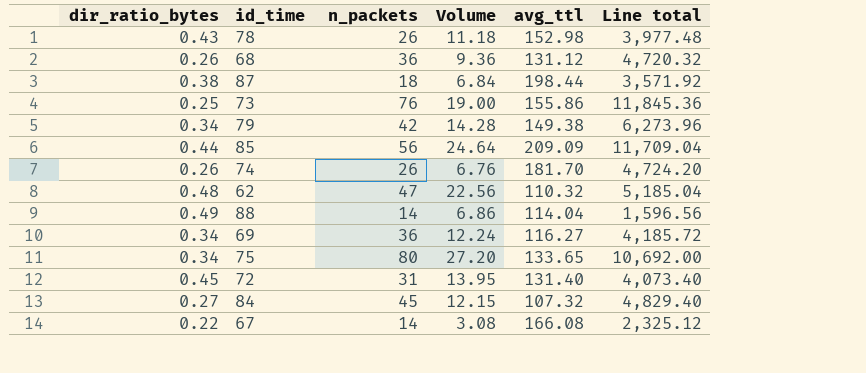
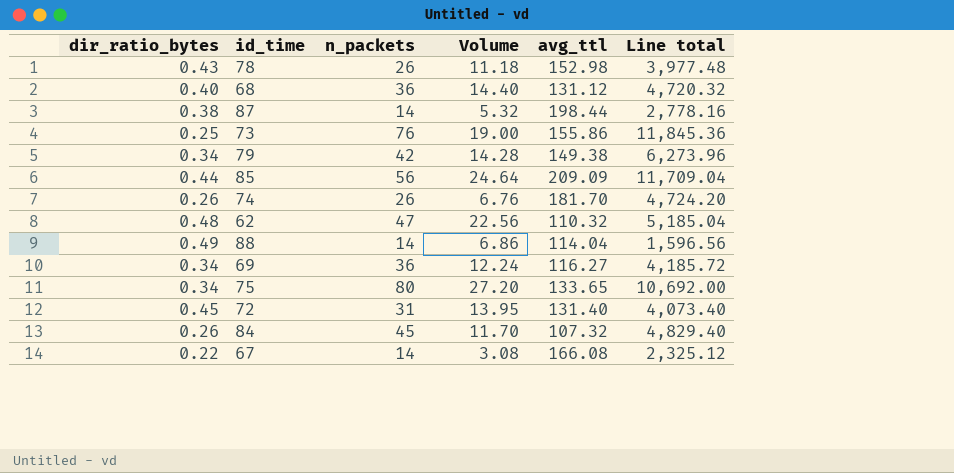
68 | dir_ratio_bytes: 0.26 -> 0.40
68 | Volume: 9.36 -> 14.40
87 | n_packets: 18 -> 14
87 | Volume: 6.84 -> 5.32
87 | Line total: 3,571.92 -> 2,778.16
84 | dir_ratio_bytes: 0.27 -> 0.26
84 | Volume: 12.15 -> 11.70

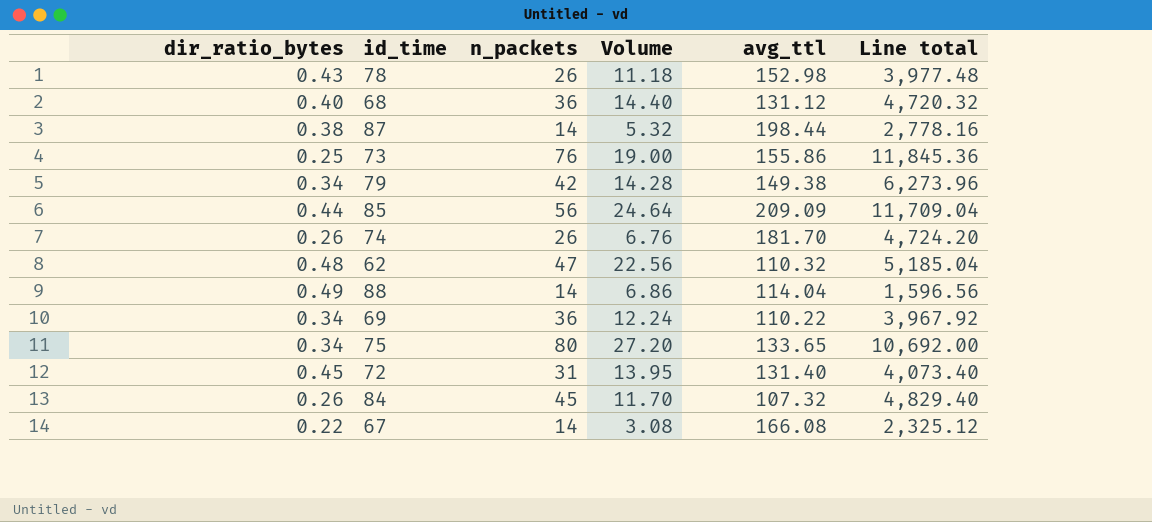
69 | avg_ttl: 116.27 -> 110.22
69 | Line total: 4,185.72 -> 3,967.92

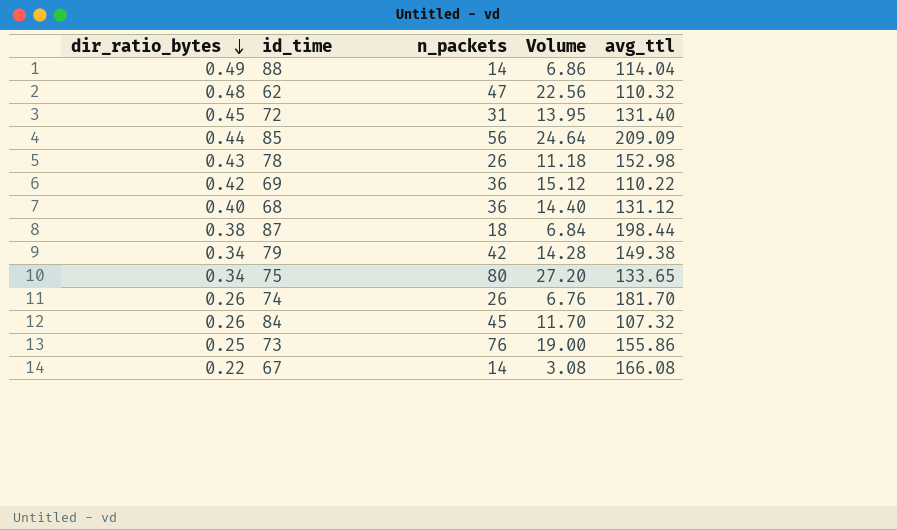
row order: none -> dir_ratio_bytes descending
column Line total | formula: [n_packets] * [avg_ttl] -> none
69 | dir_ratio_bytes: 0.34 -> 0.42
69 | Volume: 12.24 -> 15.12
87 | n_packets: 14 -> 18
87 | Volume: 5.32 -> 6.84

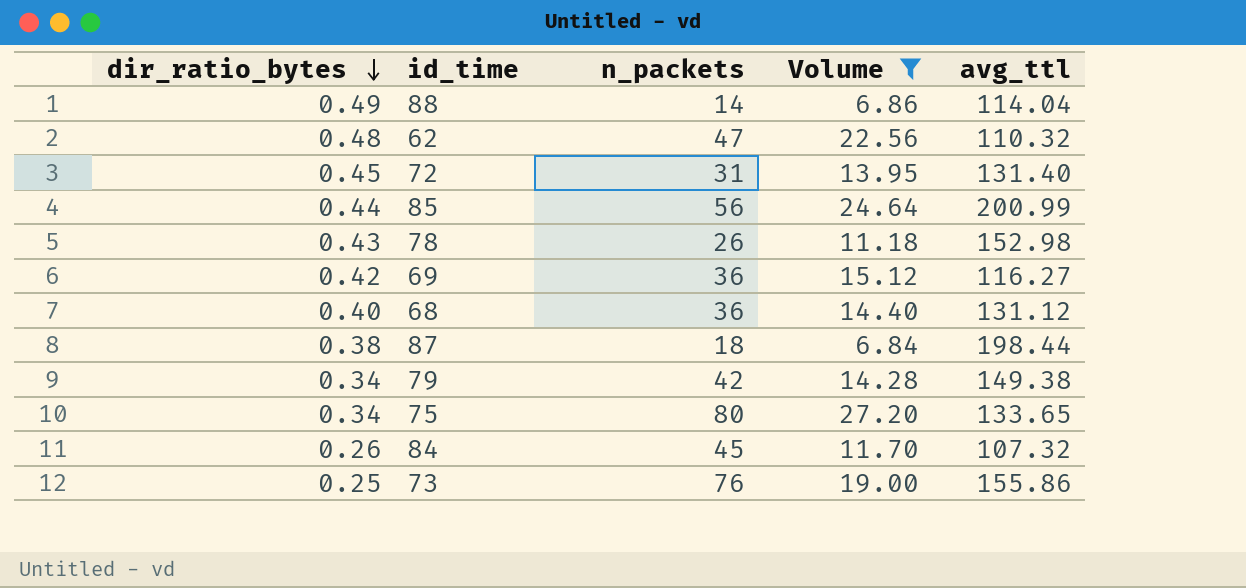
filter: none -> Volume >= 6.84
85 | avg_ttl: 209.09 -> 200.99
69 | avg_ttl: 110.22 -> 116.27

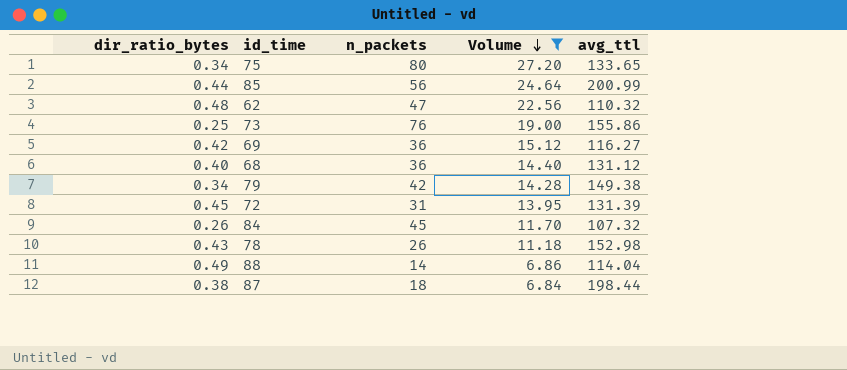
row order: dir_ratio_bytes descending -> Volume descending
72 | avg_ttl: 131.40 -> 131.39

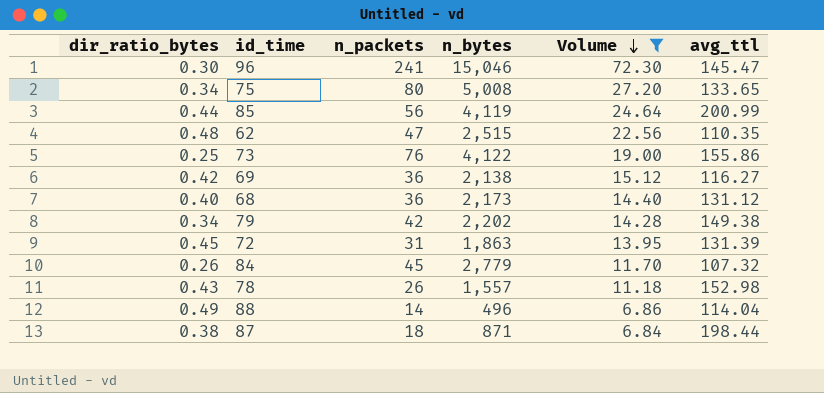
column n_bytes | position: none -> 4
row 96: none -> 0.30 | 241 | 15,046 | 72.30 | 145.47
62 | avg_ttl: 110.32 -> 110.35

